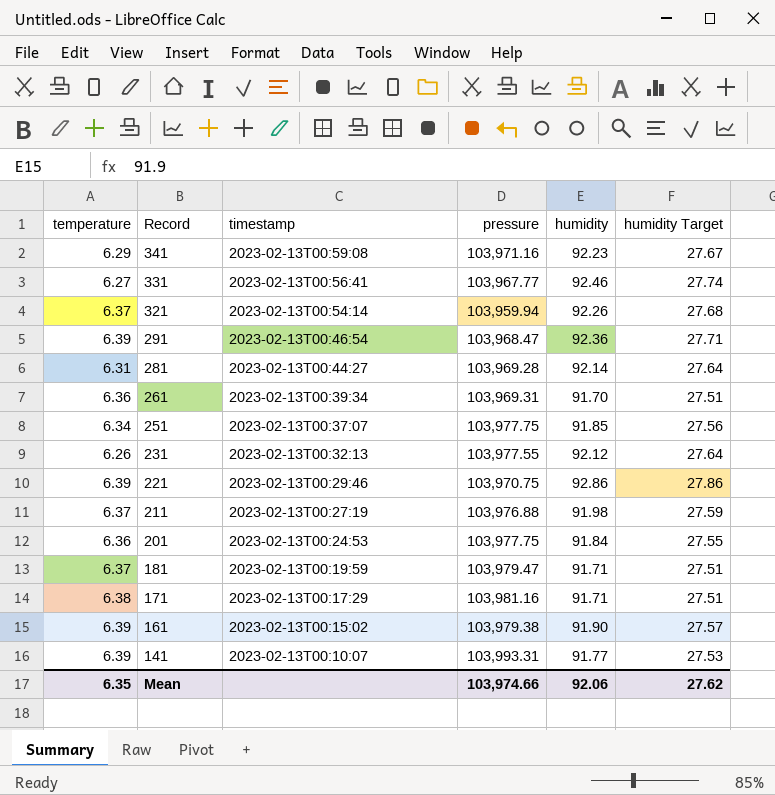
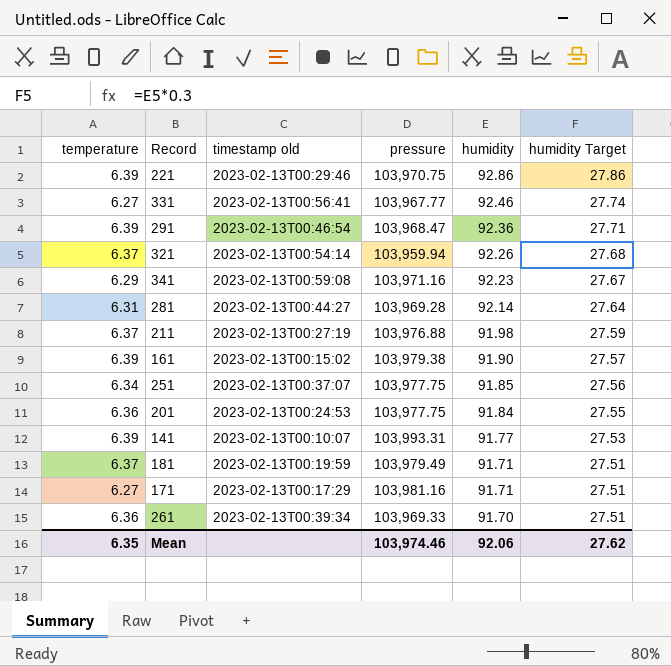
row order: Record descending -> humidity descending
column name: timestamp -> timestamp old
row 231: 6.26 | 2023-02-13T00:32:13 | 103,977.55 | 92.12 | 27.64 -> none
181 | pressure: 103,979.47 -> 103,979.49
171 | temperature: 6.38 -> 6.27
261 | pressure: 103,969.31 -> 103,969.33
Mean | pressure: 103,974.66 -> 103,974.46

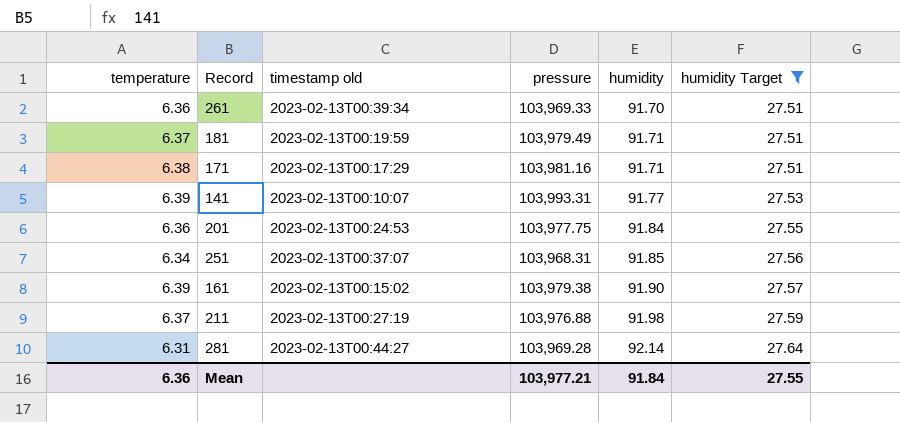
filter: none -> humidity Target <= 27.64
row order: humidity descending -> humidity ascending
171 | temperature: 6.27 -> 6.38
251 | pressure: 103,977.75 -> 103,968.31
Mean | temperature: 6.35 -> 6.36
Mean | pressure: 103,974.46 -> 103,977.21
Mean | humidity: 92.06 -> 91.84
Mean | humidity Target: 27.62 -> 27.55

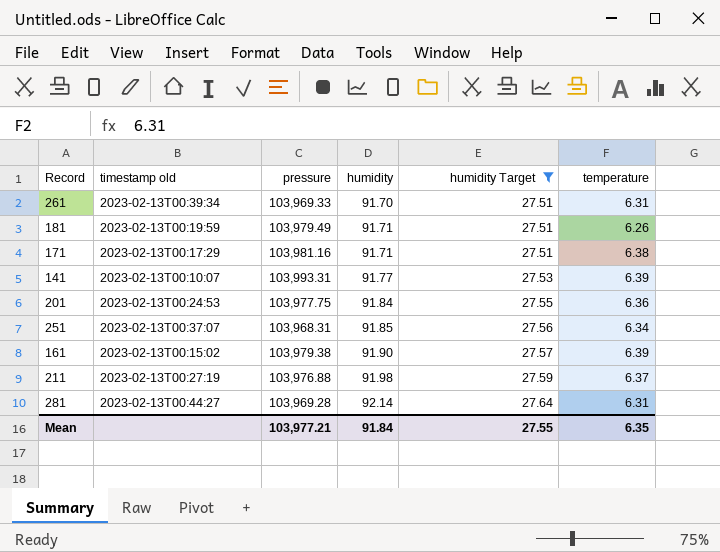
column temperature | position: 1 -> 6
261 | temperature: 6.36 -> 6.31
181 | temperature: 6.37 -> 6.26
Mean | temperature: 6.36 -> 6.35

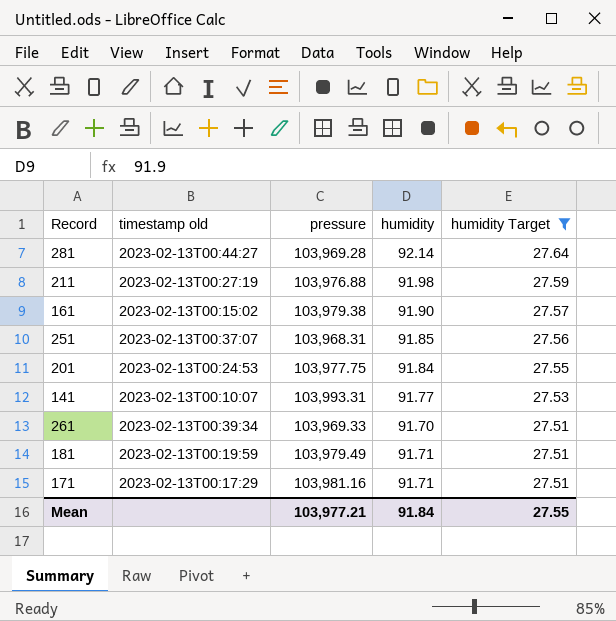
row order: humidity ascending -> humidity Target descending
column temperature | position: 6 -> none

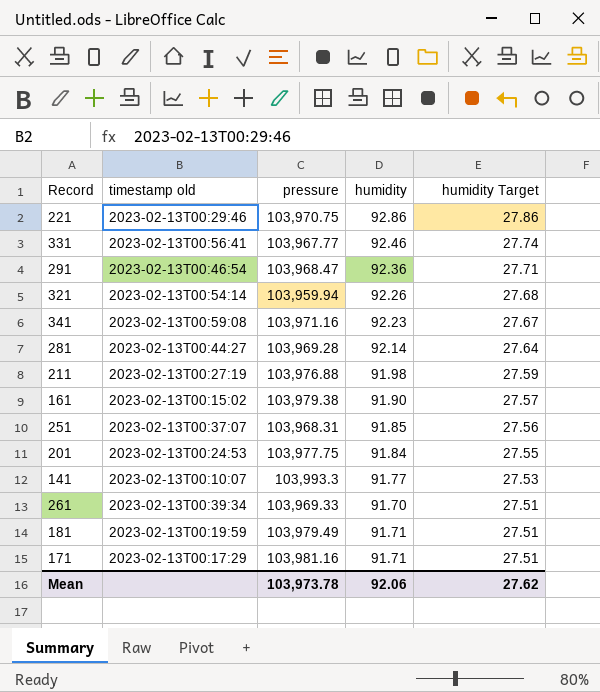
filter: humidity Target <= 27.64 -> none
141 | pressure: 103,993.31 -> 103,993.3
Mean | pressure: 103,977.21 -> 103,973.78
Mean | humidity: 91.84 -> 92.06
Mean | humidity Target: 27.55 -> 27.62

